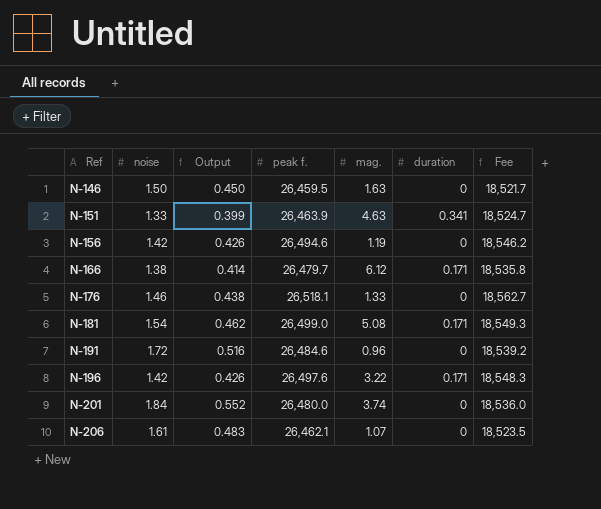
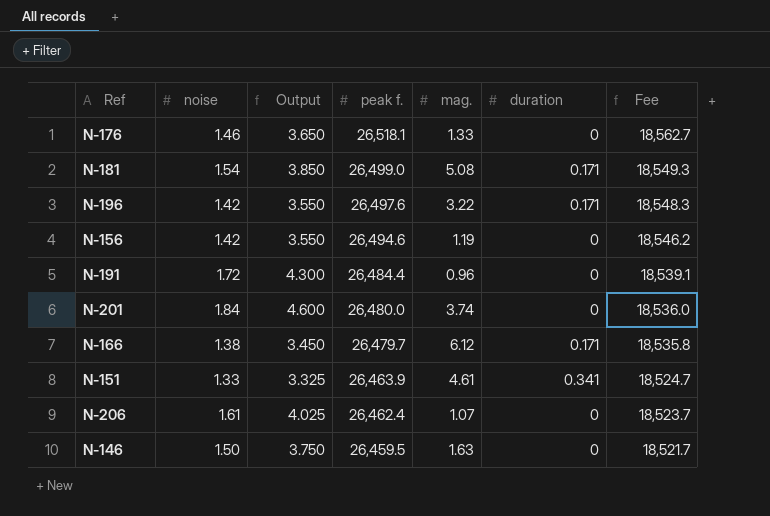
row order: Ref ascending -> peak f. descending
column Output | formula: [noise] * 0.3 -> [noise] * 2.5
N-191 | peak f.: 26,484.6 -> 26,484.4
N-191 | Fee: 18,539.2 -> 18,539.1
N-151 | mag.: 4.63 -> 4.61
N-206 | peak f.: 26,462.1 -> 26,462.4
N-206 | Fee: 18,523.5 -> 18,523.7

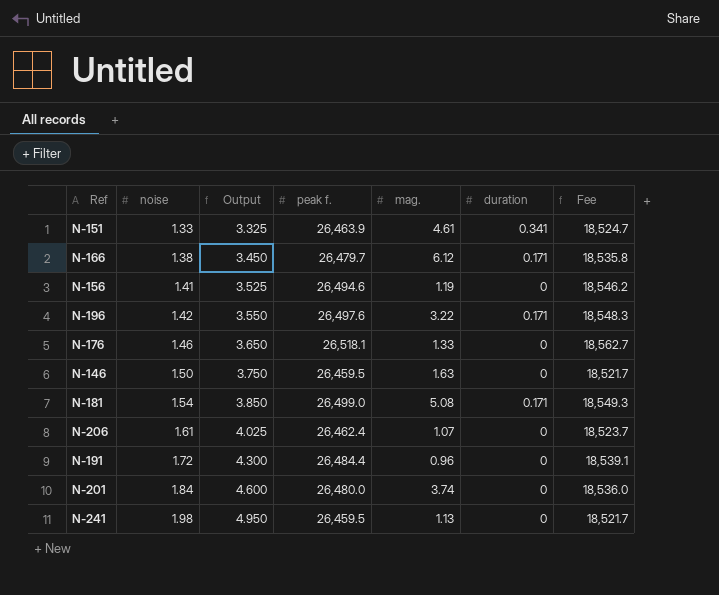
row order: peak f. descending -> noise ascending
N-156 | noise: 1.42 -> 1.41
N-156 | Output: 3.550 -> 3.525
row N-241: none -> 1.98 | 4.950 | 26,459.5 | 1.13 | 0 | 18,521.7

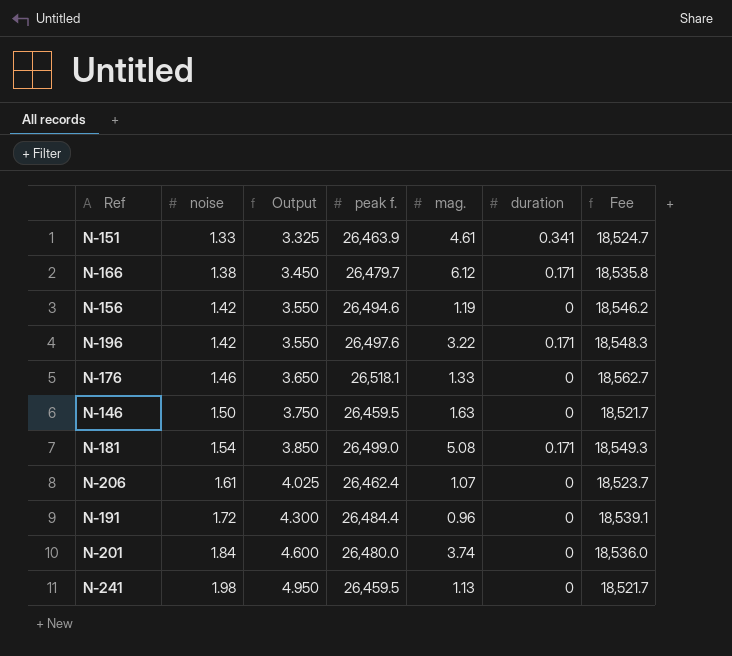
N-156 | noise: 1.41 -> 1.42
N-156 | Output: 3.525 -> 3.550

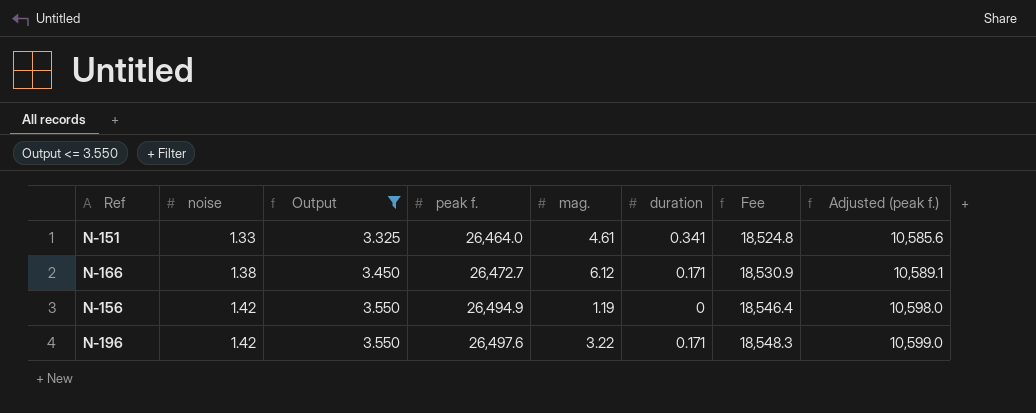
filter: none -> Output <= 3.550
column Adjusted (peak f.) | formula: none -> [peak f.] * 0.4
N-151 | peak f.: 26,463.9 -> 26,464.0
N-151 | Fee: 18,524.7 -> 18,524.8
N-166 | peak f.: 26,479.7 -> 26,472.7
N-166 | Fee: 18,535.8 -> 18,530.9
N-156 | peak f.: 26,494.6 -> 26,494.9
N-156 | Fee: 18,546.2 -> 18,546.4

